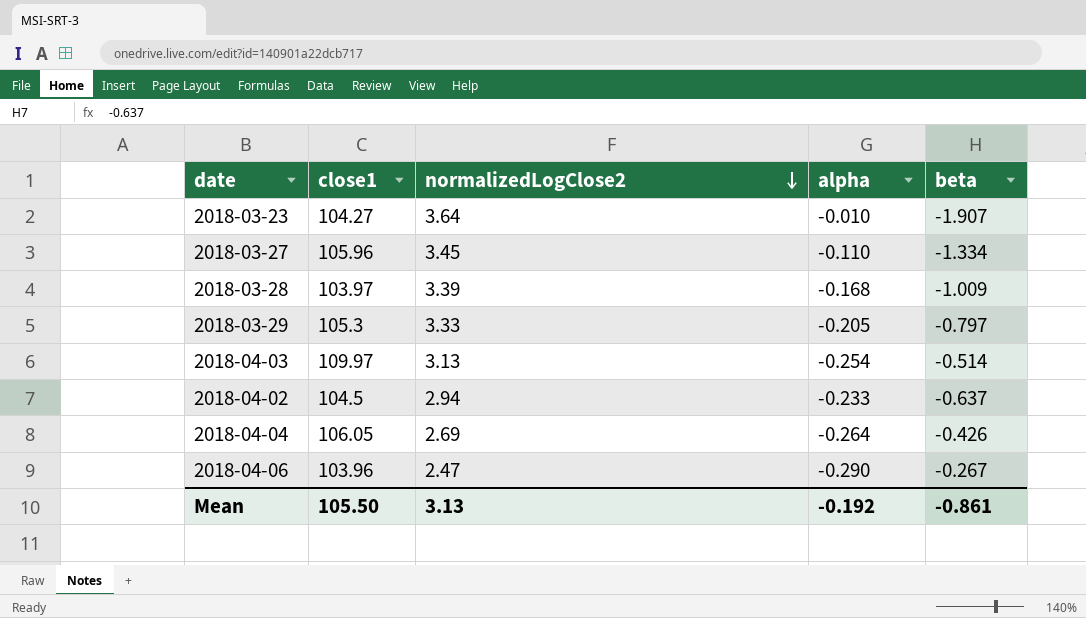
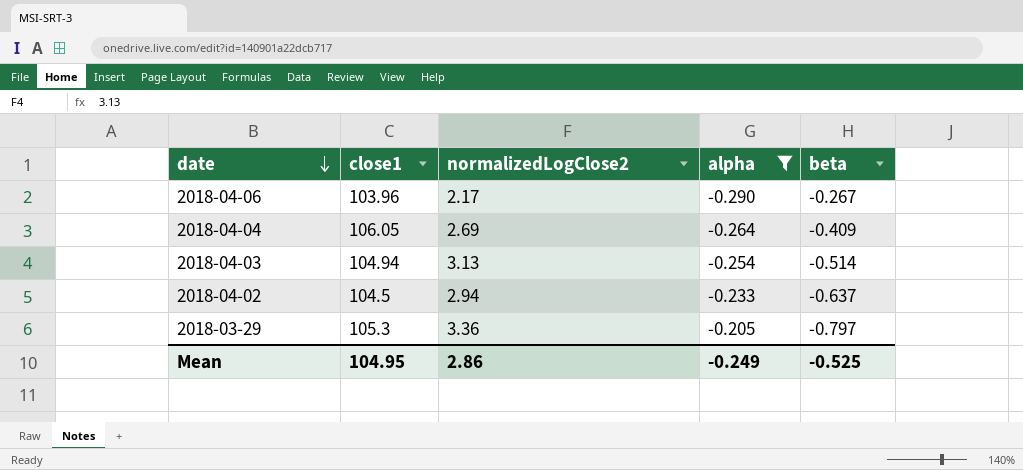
filter: none -> alpha <= -0.205
row order: normalizedLogClose2 descending -> date descending
2018-04-06 | normalizedLogClose2: 2.47 -> 2.17
2018-04-04 | beta: -0.426 -> -0.409
2018-04-03 | close1: 109.97 -> 104.94
2018-03-29 | normalizedLogClose2: 3.33 -> 3.36
Mean | close1: 105.50 -> 104.95
Mean | normalizedLogClose2: 3.13 -> 2.86
Mean | alpha: -0.192 -> -0.249
Mean | beta: -0.861 -> -0.525

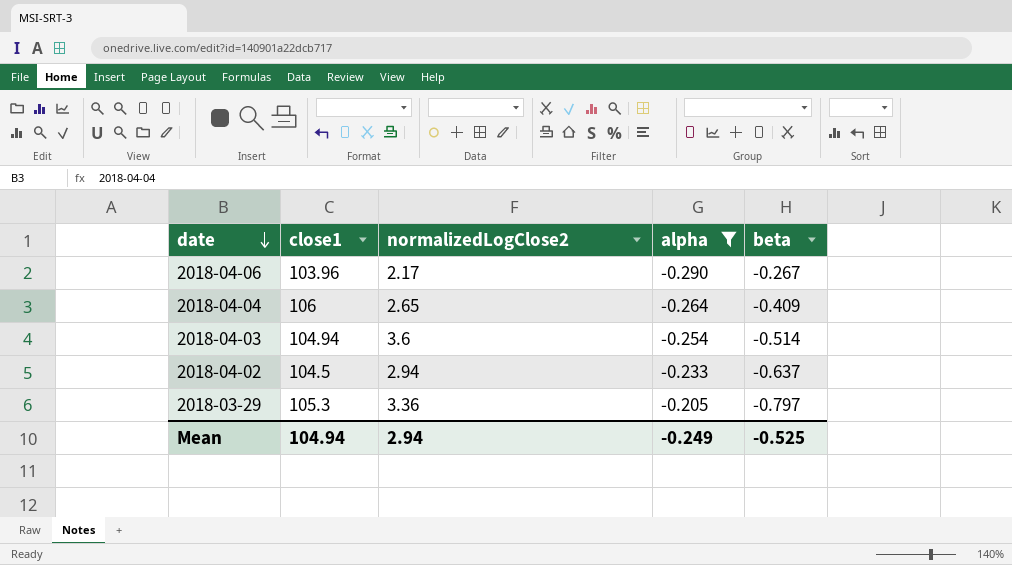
2018-04-04 | close1: 106.05 -> 106
2018-04-04 | normalizedLogClose2: 2.69 -> 2.65
2018-04-03 | normalizedLogClose2: 3.13 -> 3.6
Mean | close1: 104.95 -> 104.94
Mean | normalizedLogClose2: 2.86 -> 2.94

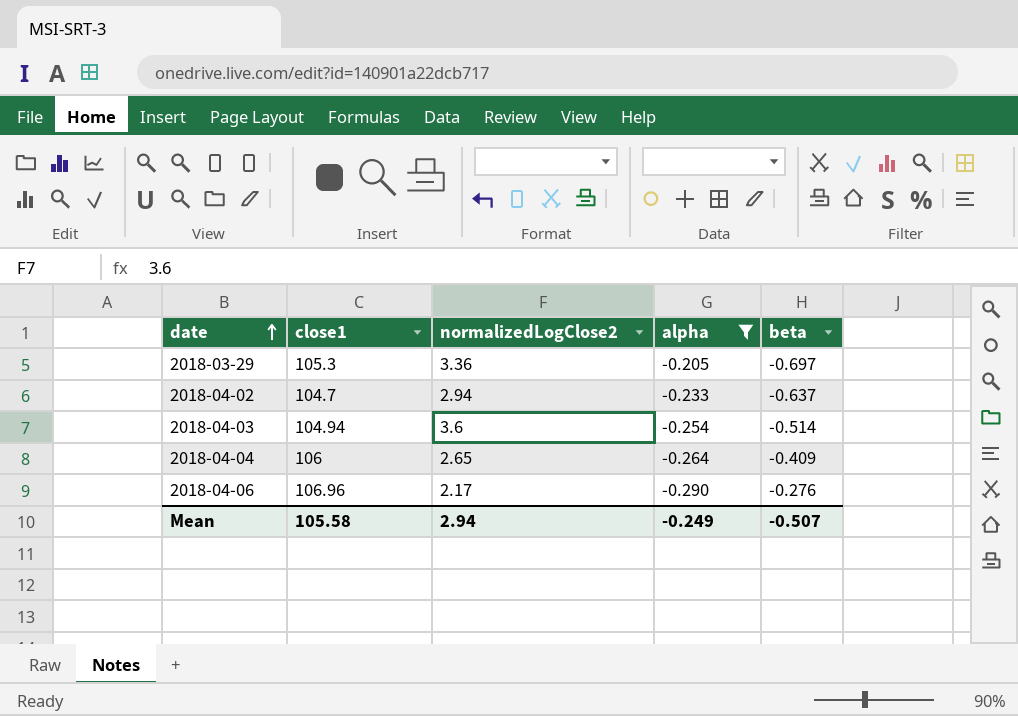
row order: date descending -> date ascending
2018-03-29 | beta: -0.797 -> -0.697
2018-04-02 | close1: 104.5 -> 104.7
2018-04-06 | close1: 103.96 -> 106.96
2018-04-06 | beta: -0.267 -> -0.276
Mean | close1: 104.94 -> 105.58
Mean | beta: -0.525 -> -0.507

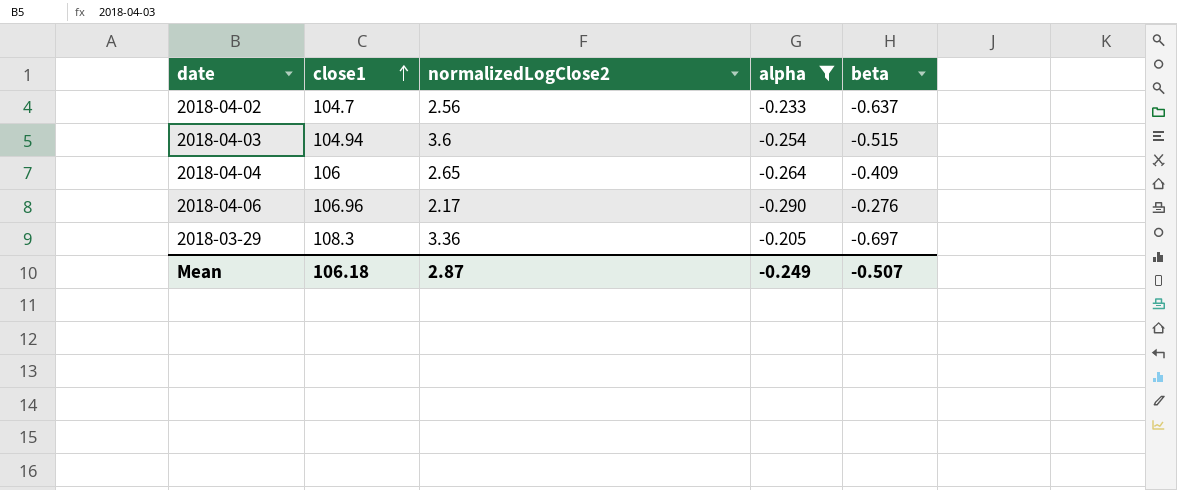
row order: date ascending -> close1 ascending
2018-04-02 | normalizedLogClose2: 2.94 -> 2.56
2018-04-03 | beta: -0.514 -> -0.515
2018-03-29 | close1: 105.3 -> 108.3
Mean | close1: 105.58 -> 106.18
Mean | normalizedLogClose2: 2.94 -> 2.87

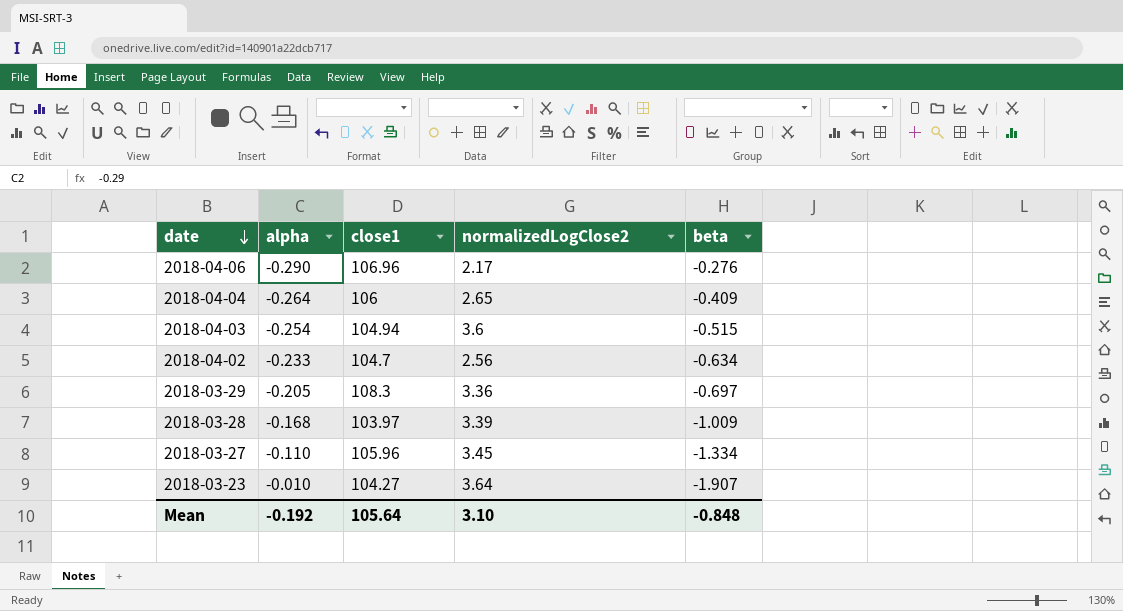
filter: alpha <= -0.205 -> none
row order: close1 ascending -> date descending
column alpha | position: 4 -> 2
2018-04-02 | beta: -0.637 -> -0.634
Mean | alpha: -0.249 -> -0.192
Mean | close1: 106.18 -> 105.64
Mean | normalizedLogClose2: 2.87 -> 3.10
Mean | beta: -0.507 -> -0.848

